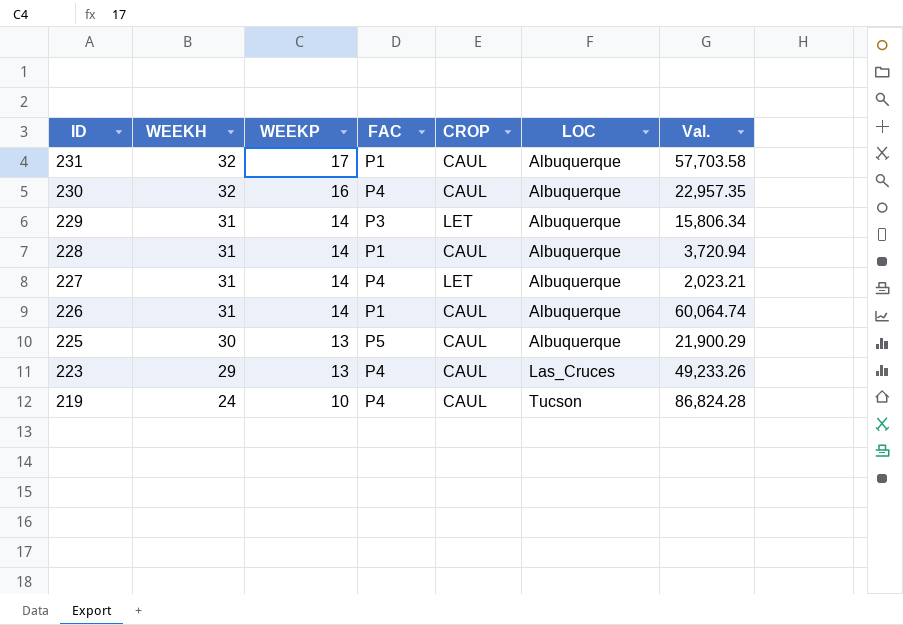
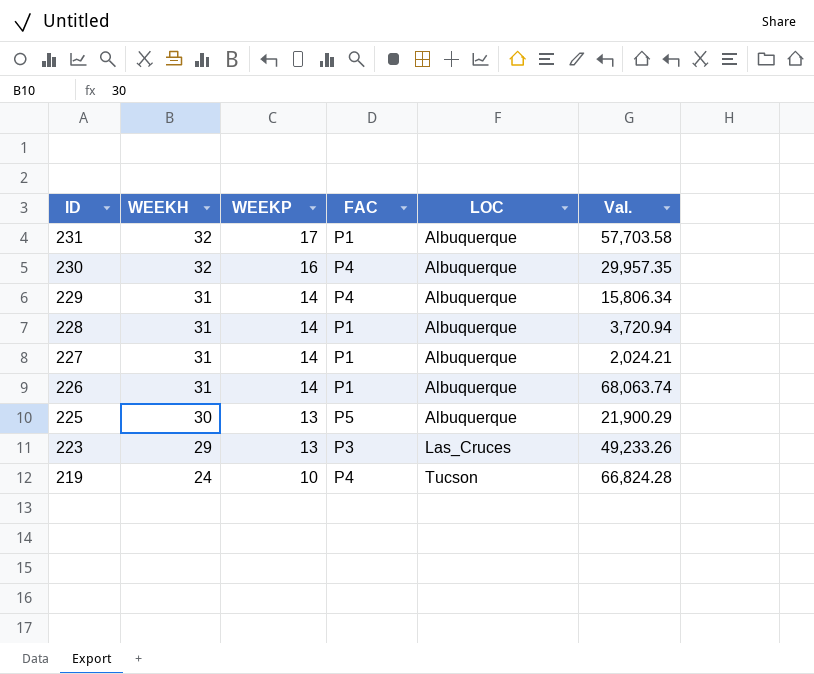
column CROP | position: 5 -> none
230 | Val.: 22,957.35 -> 29,957.35
229 | FAC: P3 -> P4
227 | FAC: P4 -> P1
227 | Val.: 2,023.21 -> 2,024.21
226 | Val.: 60,064.74 -> 68,063.74
223 | FAC: P4 -> P3
219 | Val.: 86,824.28 -> 66,824.28

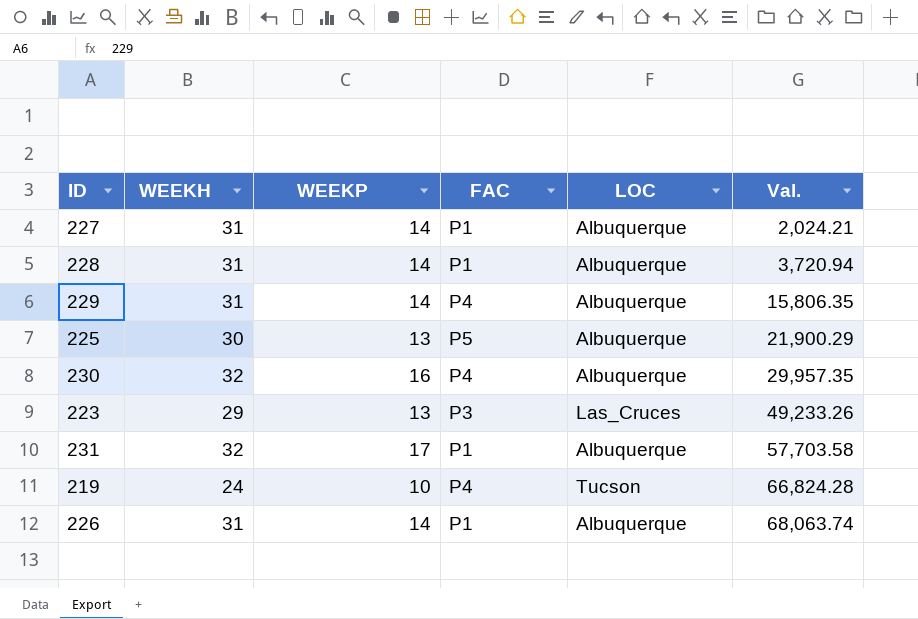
row order: ID descending -> Val. ascending
229 | Val.: 15,806.34 -> 15,806.35

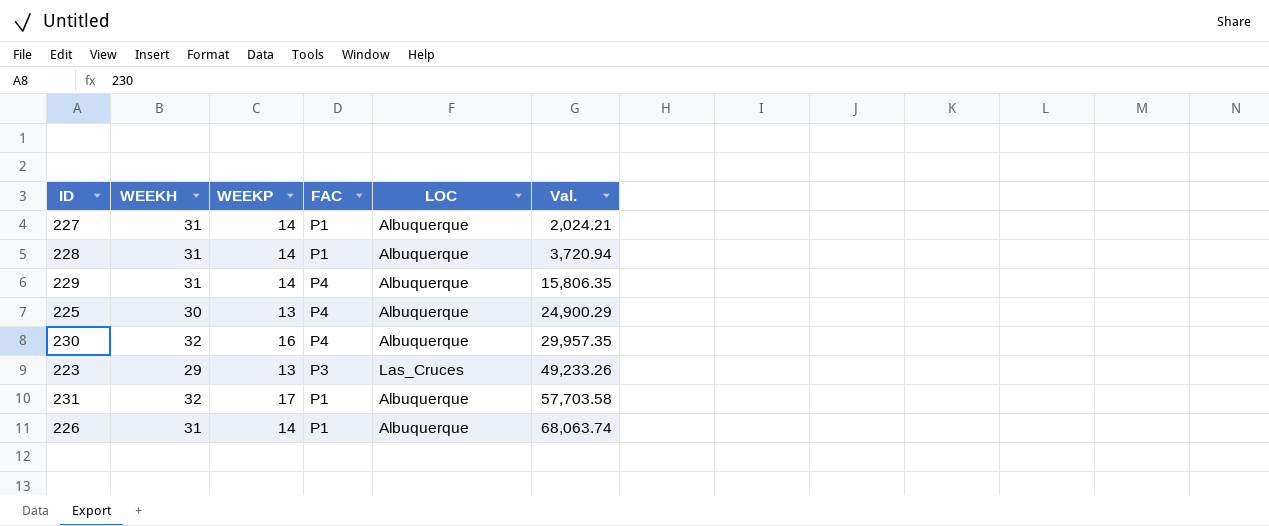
row 219: 24 | 10 | P4 | Tucson | 66,824.28 -> none
225 | FAC: P5 -> P4
225 | Val.: 21,900.29 -> 24,900.29

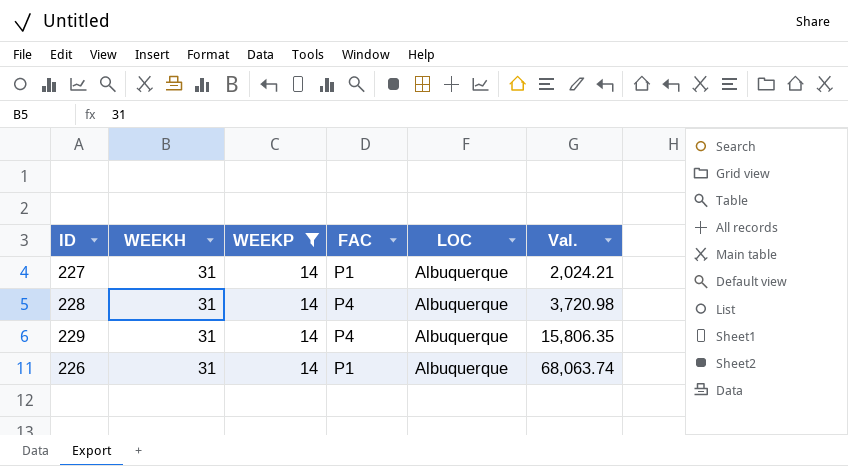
filter: none -> WEEKP = 14
228 | FAC: P1 -> P4
228 | Val.: 3,720.94 -> 3,720.98

